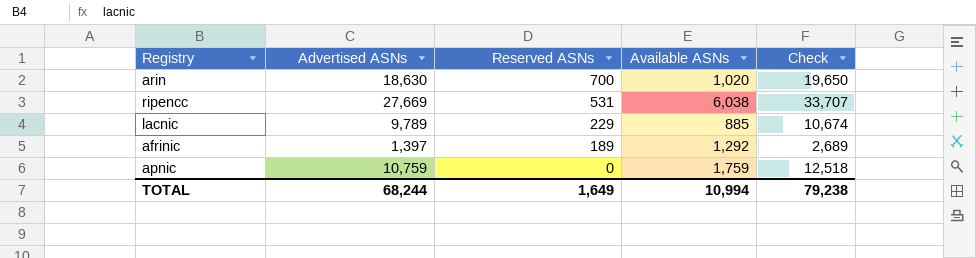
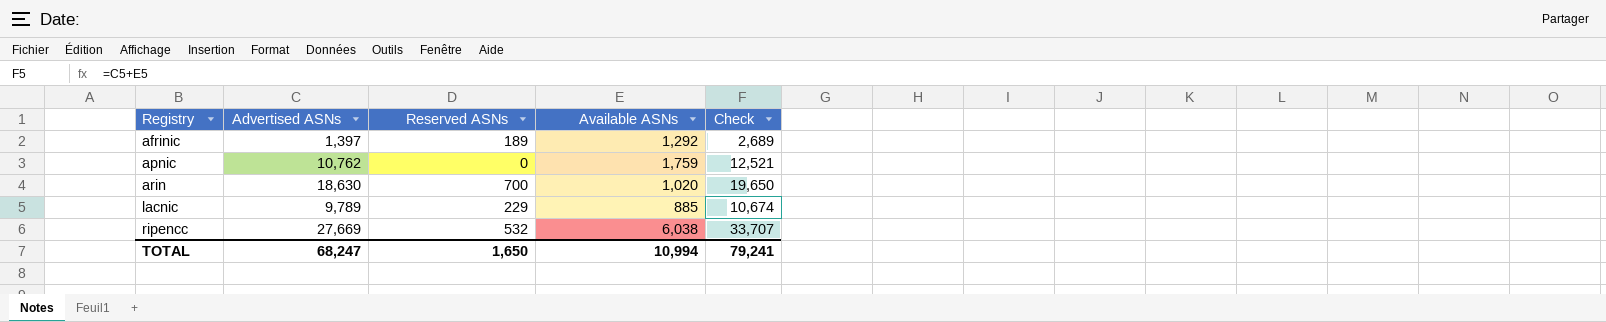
row order: Reserved ASNs descending -> Registry ascending
apnic | Advertised ASNs: 10,759 -> 10,762
apnic | Check: 12,518 -> 12,521
ripencc | Reserved ASNs: 531 -> 532
TOTAL | Advertised ASNs: 68,244 -> 68,247
TOTAL | Reserved ASNs: 1,649 -> 1,650
TOTAL | Check: 79,238 -> 79,241

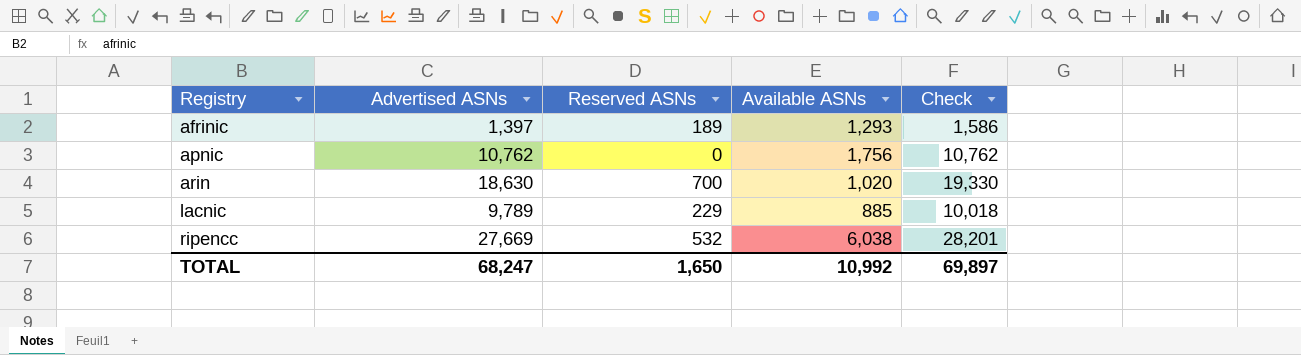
column Check | formula: [Advertised ASNs] + [Available ASNs] -> [Advertised ASNs] + [Reserved ASNs]
afrinic | Available ASNs: 1,292 -> 1,293
apnic | Available ASNs: 1,759 -> 1,756
TOTAL | Available ASNs: 10,994 -> 10,992
TOTAL | Check: 79,241 -> 69,897

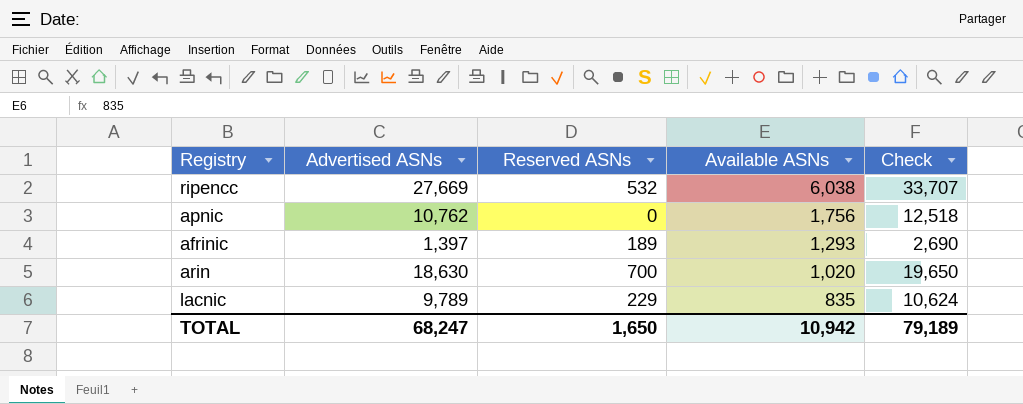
row order: Registry ascending -> Available ASNs descending
column Check | formula: [Advertised ASNs] + [Reserved ASNs] -> [Advertised ASNs] + [Available ASNs]
lacnic | Available ASNs: 885 -> 835
TOTAL | Available ASNs: 10,992 -> 10,942
TOTAL | Check: 69,897 -> 79,189

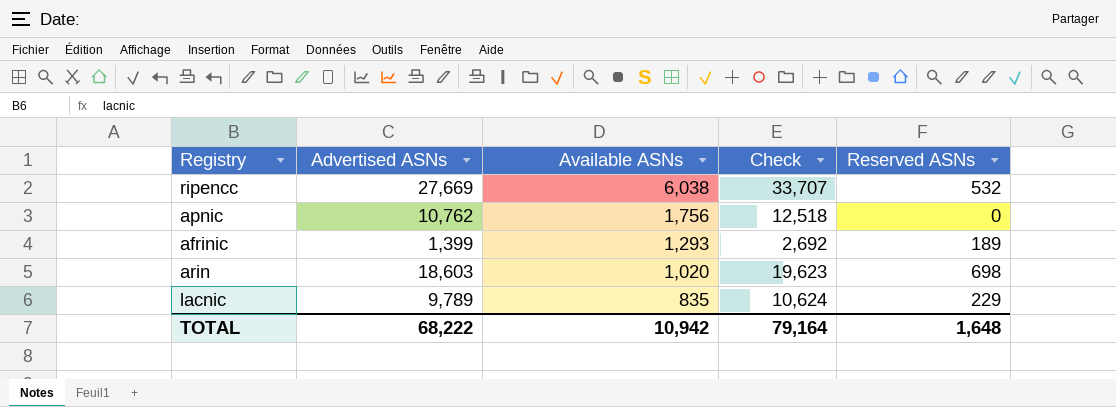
column Reserved ASNs | position: 3 -> 5
afrinic | Advertised ASNs: 1,397 -> 1,399
afrinic | Check: 2,690 -> 2,692
arin | Advertised ASNs: 18,630 -> 18,603
arin | Check: 19,650 -> 19,623
arin | Reserved ASNs: 700 -> 698
TOTAL | Advertised ASNs: 68,247 -> 68,222
TOTAL | Check: 79,189 -> 79,164
TOTAL | Reserved ASNs: 1,650 -> 1,648

